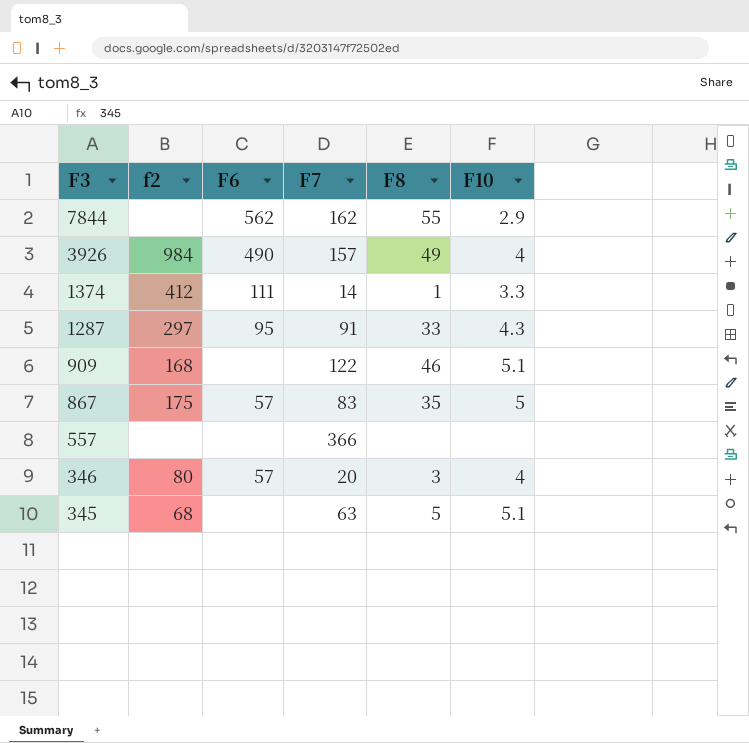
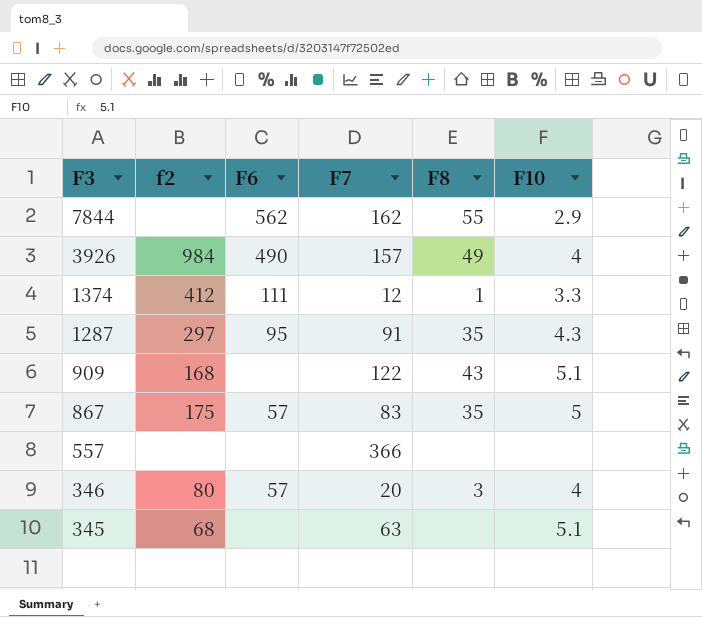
1374 | F7: 14 -> 12
1287 | F8: 33 -> 35
909 | F8: 46 -> 43
345 | F8: 5 -> none

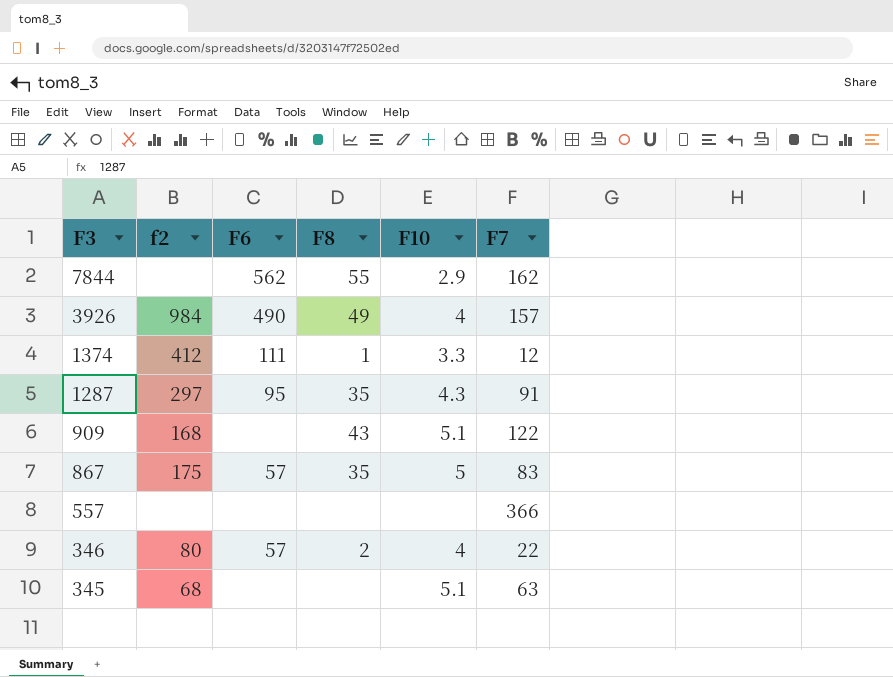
column F7 | position: 4 -> 6
346 | F8: 3 -> 2
346 | F7: 20 -> 22

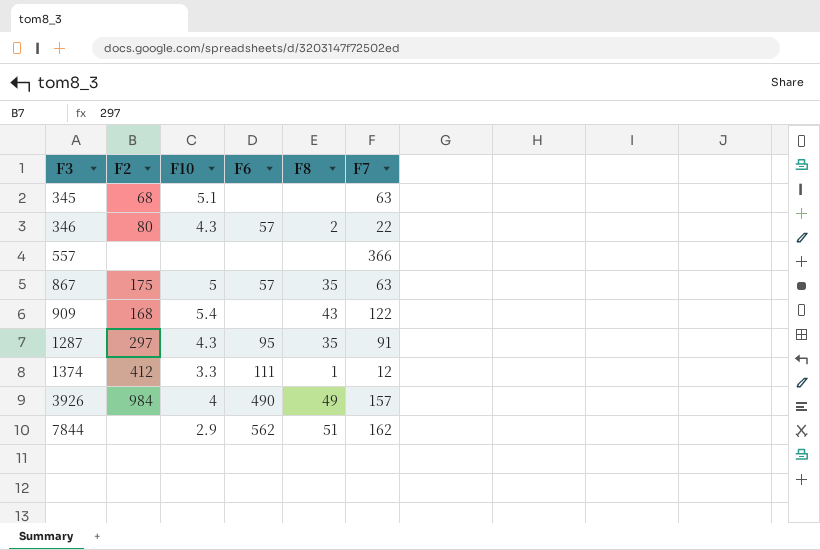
row order: F3 descending -> F3 ascending
column name: f2 -> F2
column F10 | position: 5 -> 3
346 | F10: 4 -> 4.3
867 | F7: 83 -> 63
909 | F10: 5.1 -> 5.4
7844 | F8: 55 -> 51

